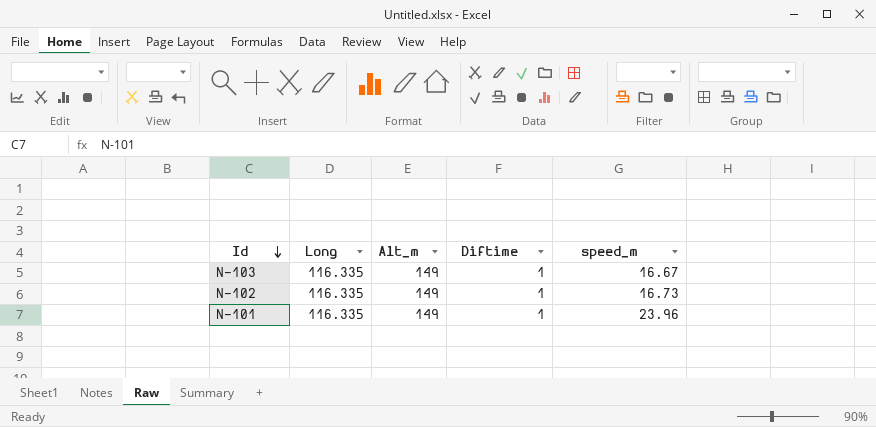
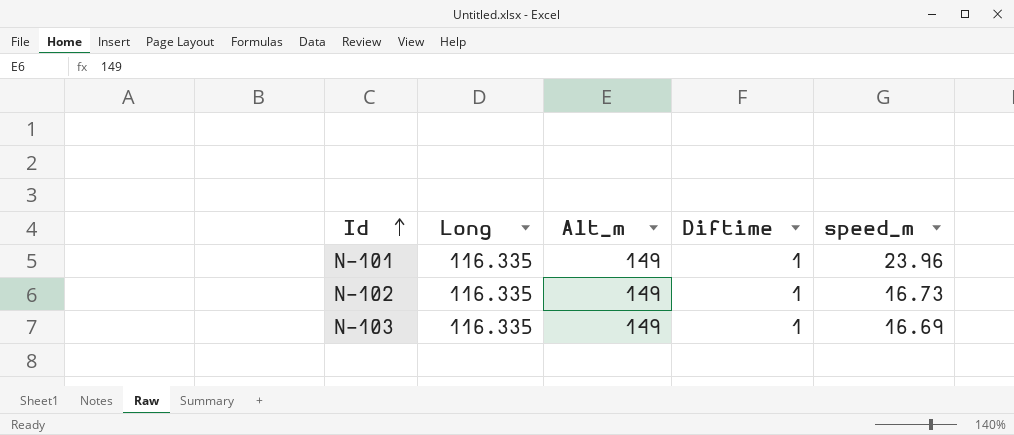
row order: Id descending -> Id ascending
N-103 | speed_m: 16.67 -> 16.69

